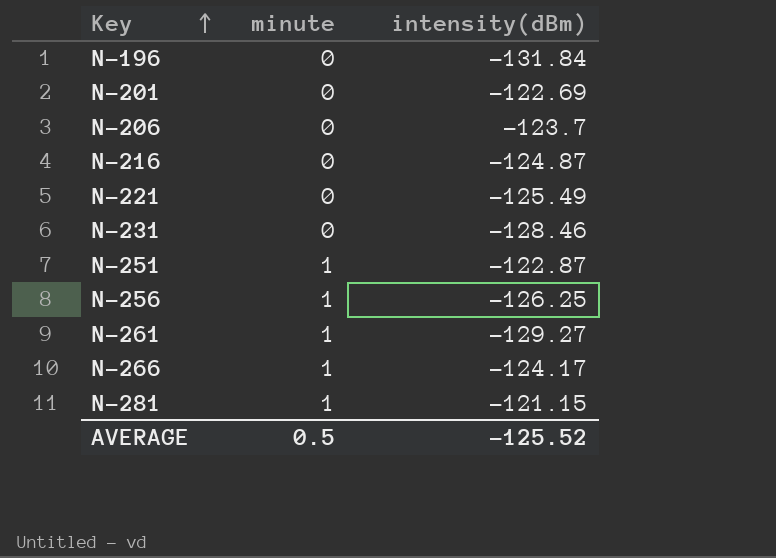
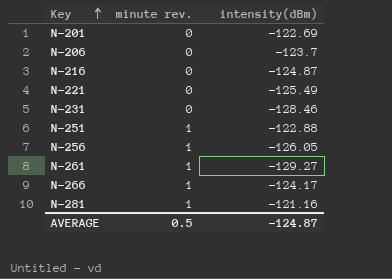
column name: minute -> minute rev.
row N-196: 0 | -131.84 -> none
N-251 | intensity(dBm): -122.87 -> -122.88
N-256 | intensity(dBm): -126.25 -> -126.05
N-281 | intensity(dBm): -121.15 -> -121.16
AVERAGE | intensity(dBm): -125.52 -> -124.87

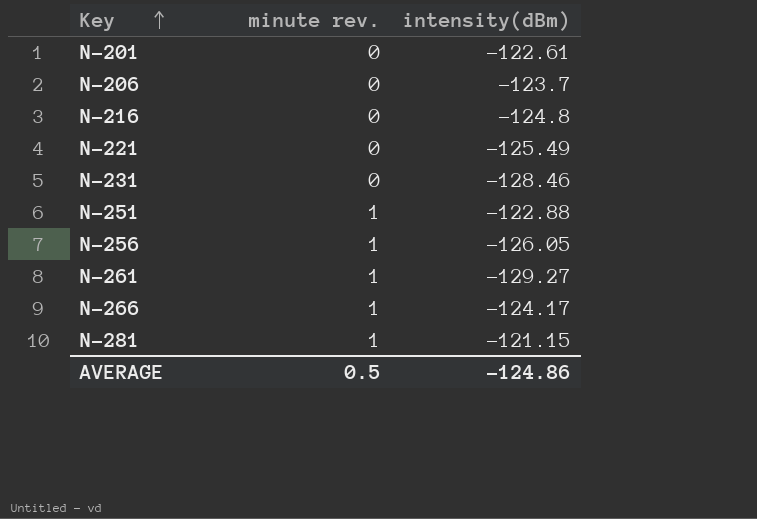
N-201 | intensity(dBm): -122.69 -> -122.61
N-216 | intensity(dBm): -124.87 -> -124.8
N-281 | intensity(dBm): -121.16 -> -121.15
AVERAGE | intensity(dBm): -124.87 -> -124.86

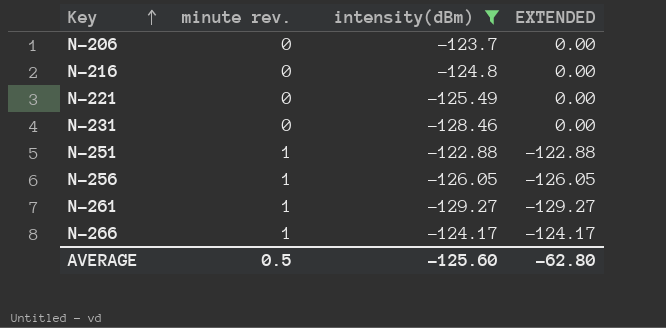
filter: none -> intensity(dBm) <= -122.88
column EXTENDED | formula: none -> [minute rev.] * [intensity(dBm)]
AVERAGE | intensity(dBm): -124.86 -> -125.60

